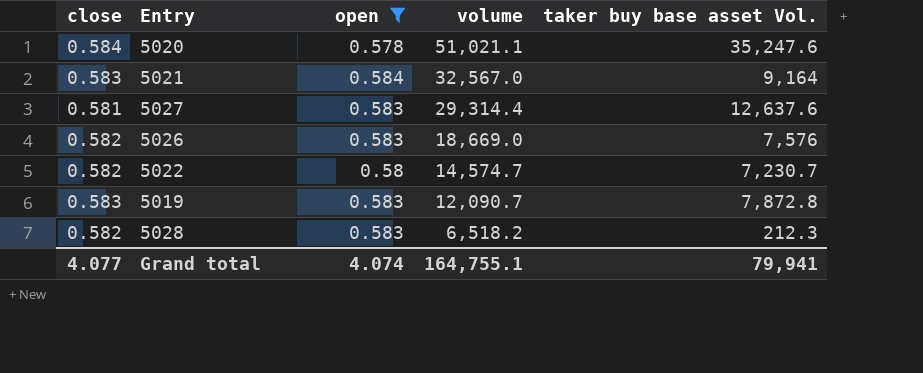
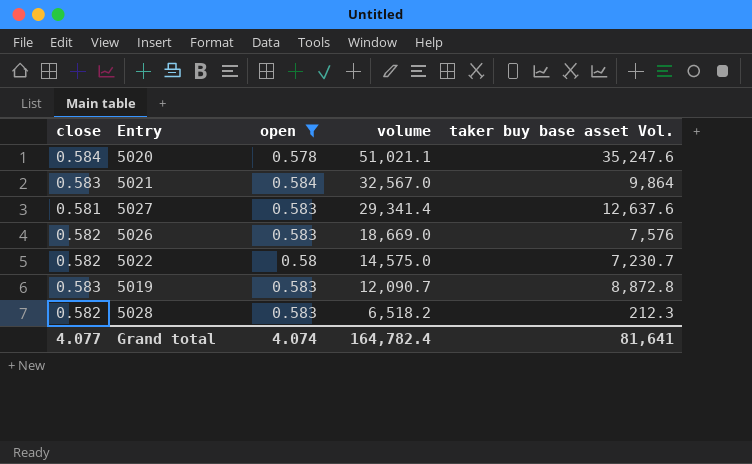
5021 | taker buy base asset Vol.: 9,164 -> 9,864
5027 | volume: 29,314.4 -> 29,341.4
5022 | volume: 14,574.7 -> 14,575.0
5019 | taker buy base asset Vol.: 7,872.8 -> 8,872.8
Grand total | volume: 164,755.1 -> 164,782.4
Grand total | taker buy base asset Vol.: 79,941 -> 81,641

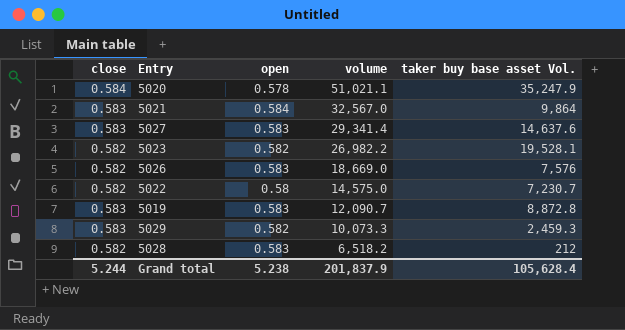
filter: open != 0.582 -> none
5020 | taker buy base asset Vol.: 35,247.6 -> 35,247.9
5027 | close: 0.581 -> 0.583
5027 | taker buy base asset Vol.: 12,637.6 -> 14,637.6
5028 | taker buy base asset Vol.: 212.3 -> 212
Grand total | close: 4.077 -> 5.244
Grand total | open: 4.074 -> 5.238
Grand total | volume: 164,782.4 -> 201,837.9
Grand total | taker buy base asset Vol.: 81,641 -> 105,628.4

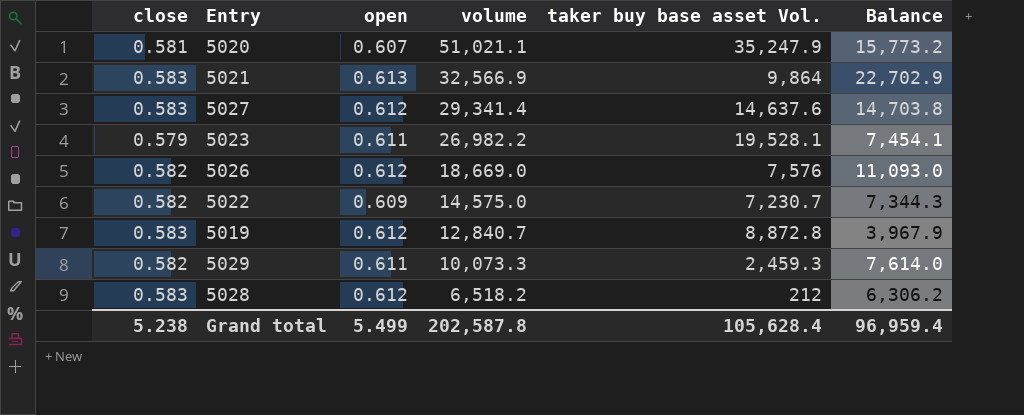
column Balance | formula: none -> [volume] - [taker buy base asset Vol.]
5020 | close: 0.584 -> 0.581
5020 | open: 0.578 -> 0.607
5021 | open: 0.584 -> 0.613
5021 | volume: 32,567.0 -> 32,566.9
5027 | open: 0.583 -> 0.612
5023 | close: 0.582 -> 0.579
5023 | open: 0.582 -> 0.611
5026 | open: 0.583 -> 0.612
5022 | open: 0.58 -> 0.609
5019 | open: 0.583 -> 0.612
5019 | volume: 12,090.7 -> 12,840.7
5029 | close: 0.583 -> 0.582
5029 | open: 0.582 -> 0.611
5028 | close: 0.582 -> 0.583
5028 | open: 0.583 -> 0.612
Grand total | close: 5.244 -> 5.238
Grand total | open: 5.238 -> 5.499
Grand total | volume: 201,837.9 -> 202,587.8

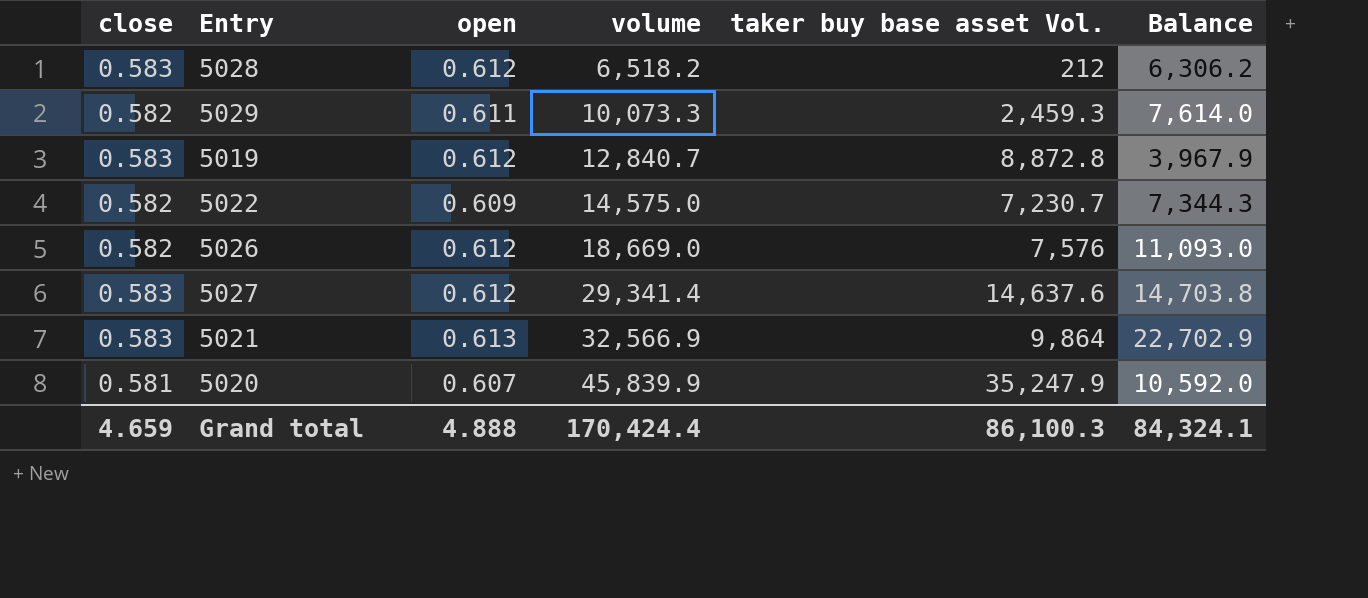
row order: volume descending -> volume ascending
row 5023: 0.579 | 0.611 | 26,982.2 | 19,528.1 | 7,454.1 -> none
5020 | volume: 51,021.1 -> 45,839.9
5020 | Balance: 15,773.2 -> 10,592.0
Grand total | close: 5.238 -> 4.659
Grand total | open: 5.499 -> 4.888
Grand total | volume: 202,587.8 -> 170,424.4
Grand total | taker buy base asset Vol.: 105,628.4 -> 86,100.3
Grand total | Balance: 96,959.4 -> 84,324.1

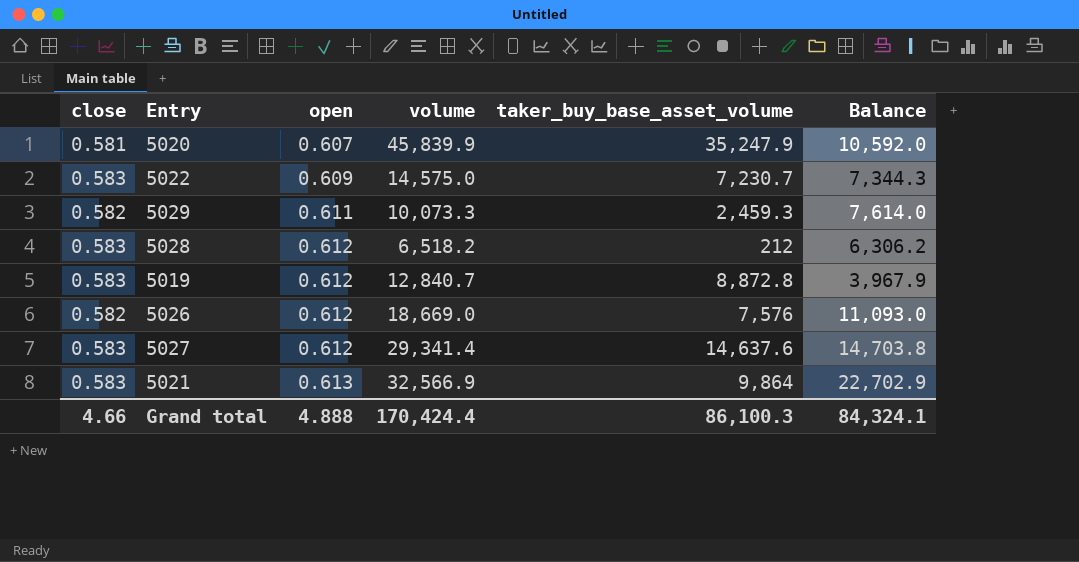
row order: volume ascending -> open ascending
column name: taker buy base asset Vol. -> taker_buy_base_asset_volume
5022 | close: 0.582 -> 0.583
Grand total | close: 4.659 -> 4.66

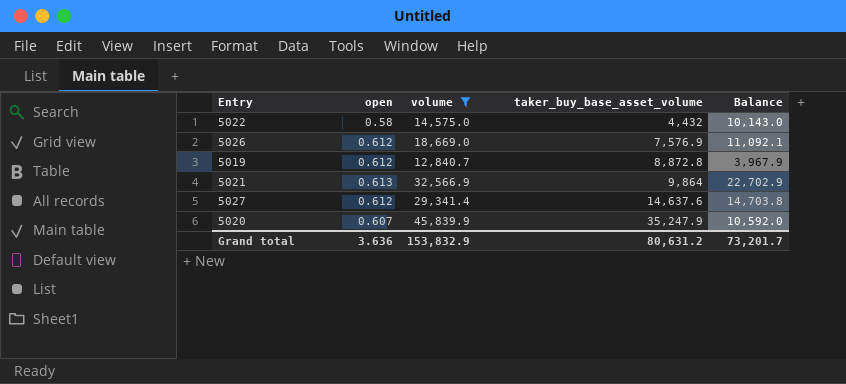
filter: none -> volume >= 12,840.7
row order: open ascending -> taker_buy_base_asset_volume ascending
column close | position: 1 -> none
5022 | open: 0.609 -> 0.58
5022 | taker_buy_base_asset_volume: 7,230.7 -> 4,432
5022 | Balance: 7,344.3 -> 10,143.0
5026 | taker_buy_base_asset_volume: 7,576 -> 7,576.9
5026 | Balance: 11,093.0 -> 11,092.1
Grand total | open: 4.888 -> 3.636
Grand total | volume: 170,424.4 -> 153,832.9
Grand total | taker_buy_base_asset_volume: 86,100.3 -> 80,631.2
Grand total | Balance: 84,324.1 -> 73,201.7

